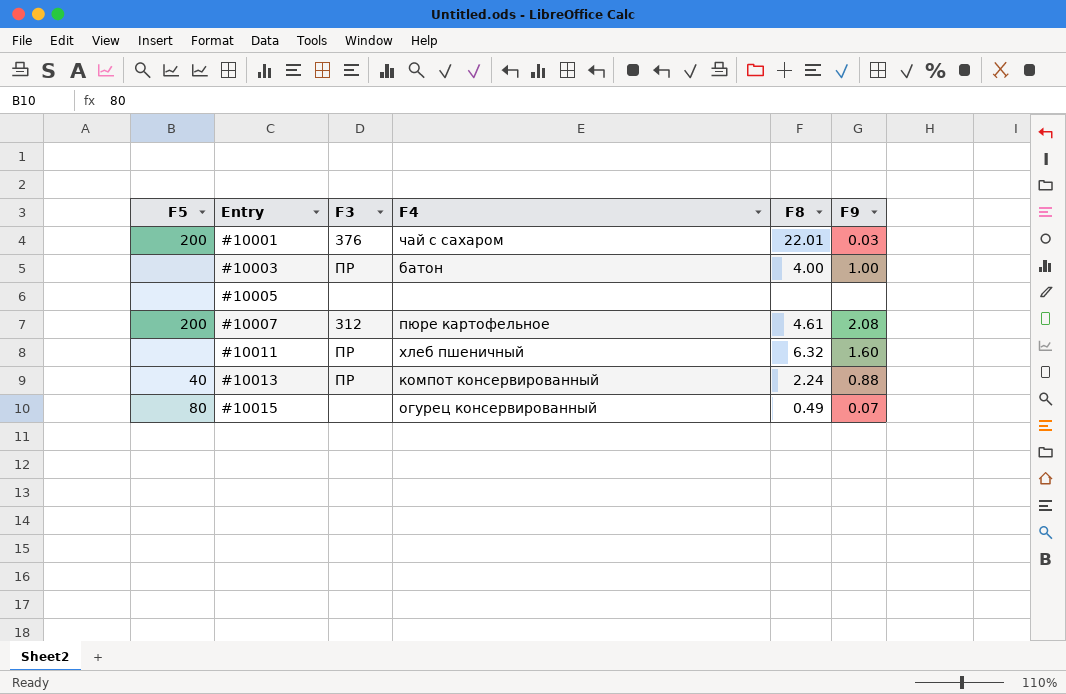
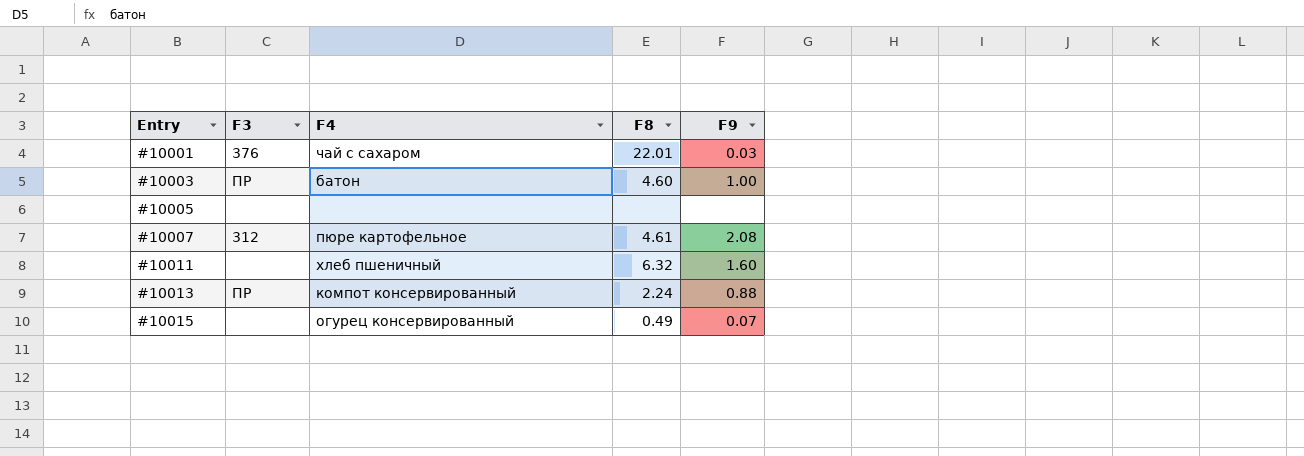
column F5 | position: 1 -> none
#10003 | F8: 4.00 -> 4.60
#10011 | F3: ПР -> none

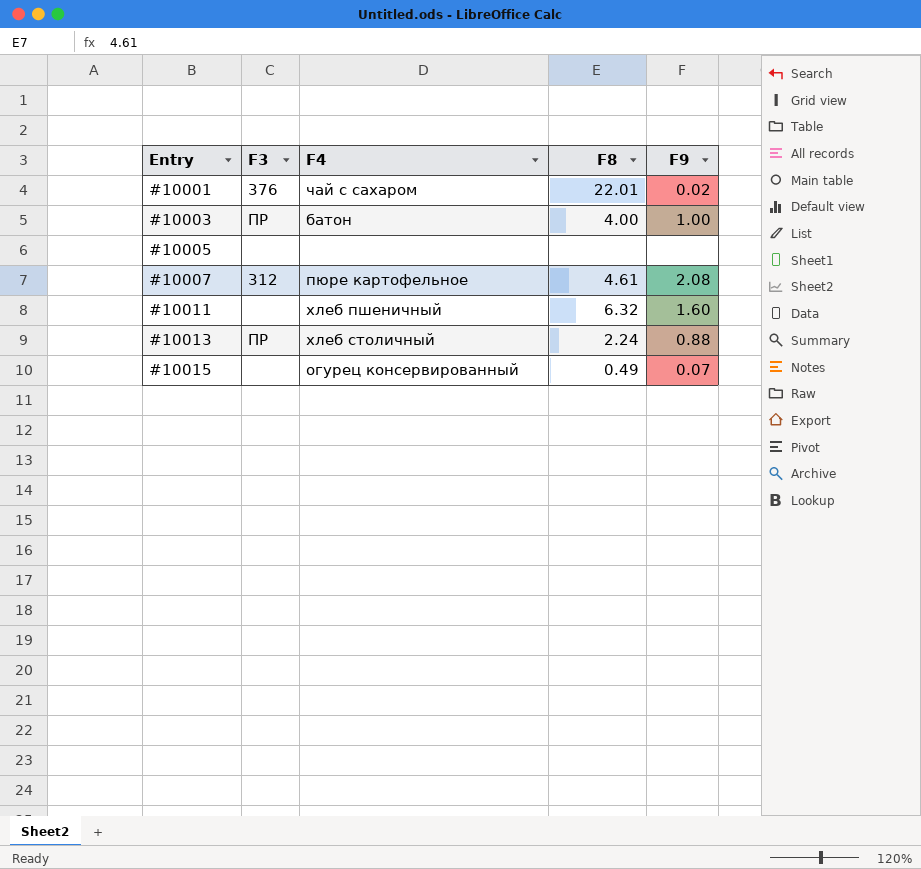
#10001 | F9: 0.03 -> 0.02
#10003 | F8: 4.60 -> 4.00
#10013 | F4: компот консервированный -> хлеб столичный

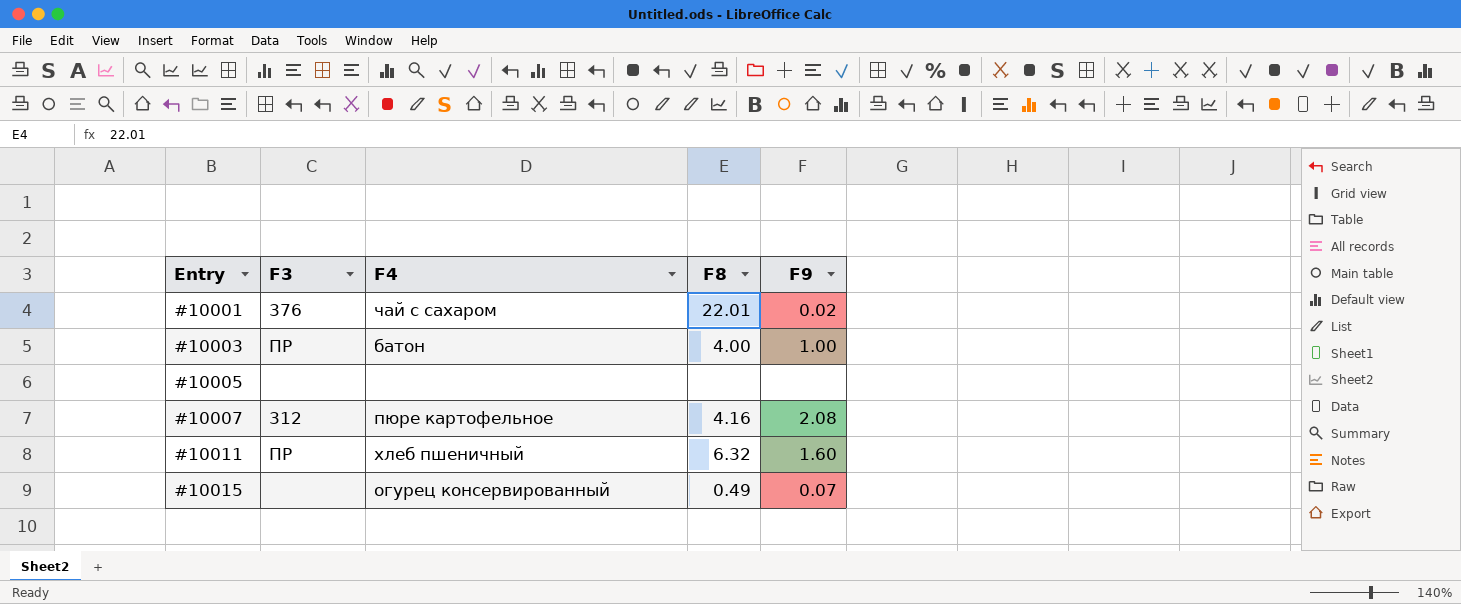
row #10013: ПР | хлеб столичный | 2.24 | 0.88 -> none
#10007 | F8: 4.61 -> 4.16
#10011 | F3: none -> ПР

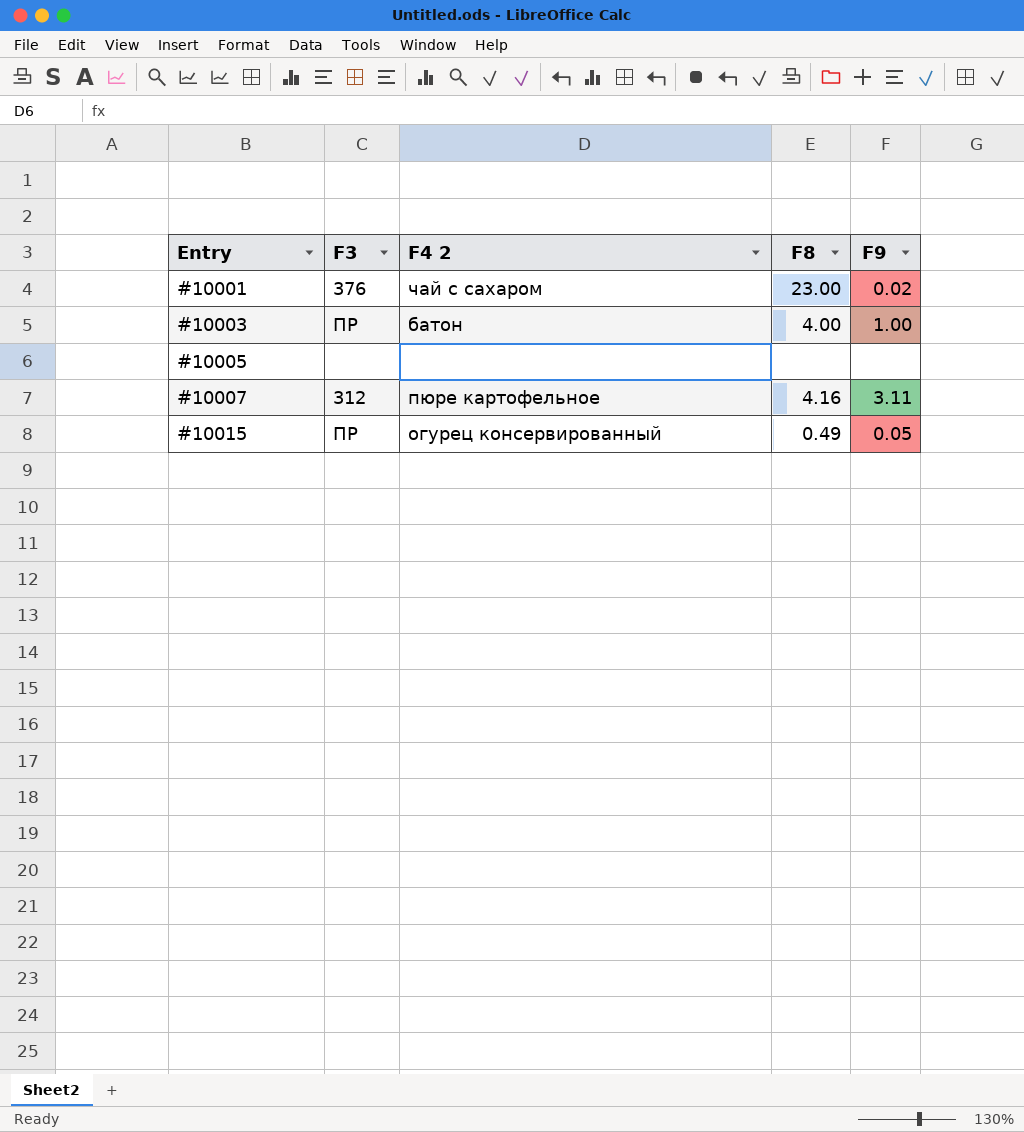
column name: F4 -> F4 2
row #10011: ПР | хлеб пшеничный | 6.32 | 1.60 -> none
#10001 | F8: 22.01 -> 23.00
#10007 | F9: 2.08 -> 3.11
#10015 | F3: none -> ПР
#10015 | F9: 0.07 -> 0.05

